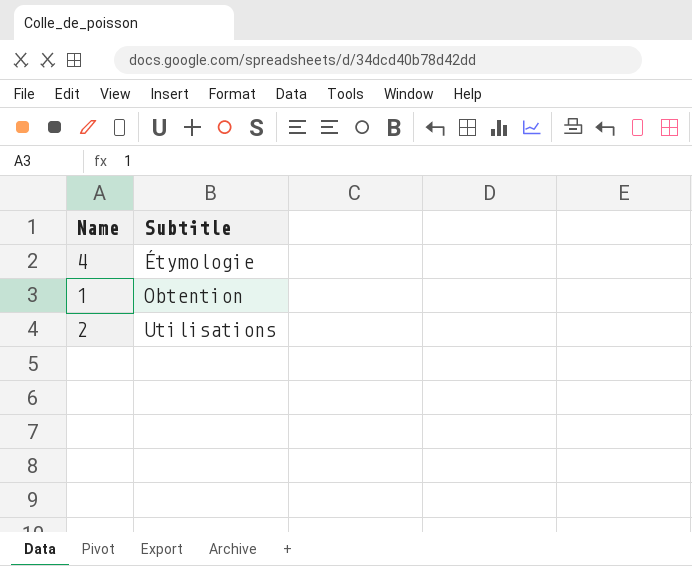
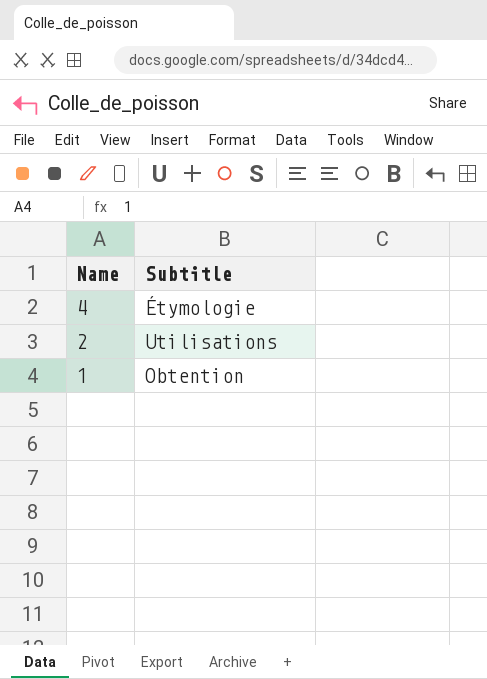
row order: Subtitle ascending -> Name descending

